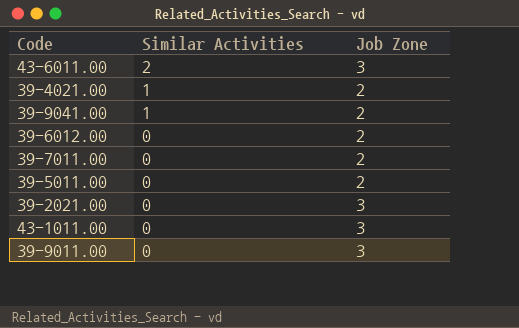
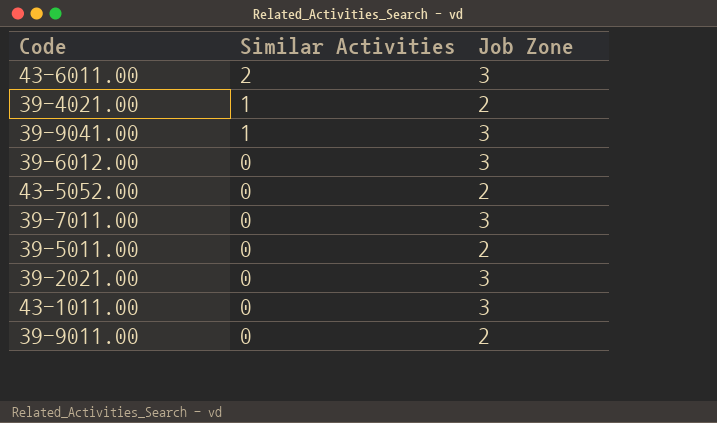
39-9041.00 | Job Zone: 2 -> 3
39-6012.00 | Job Zone: 2 -> 3
row 43-5052.00: none -> 0 | 2
39-7011.00 | Job Zone: 2 -> 3
39-9011.00 | Job Zone: 3 -> 2

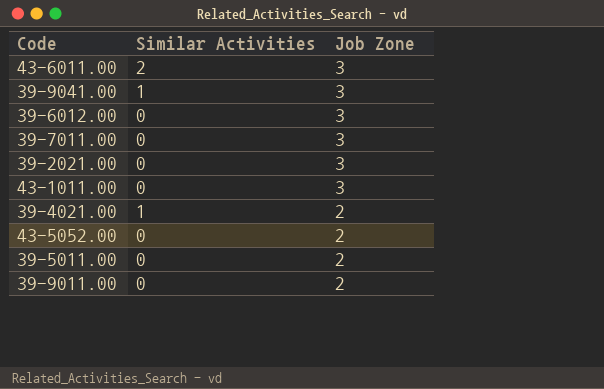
row order: Similar Activities descending -> Job Zone descending

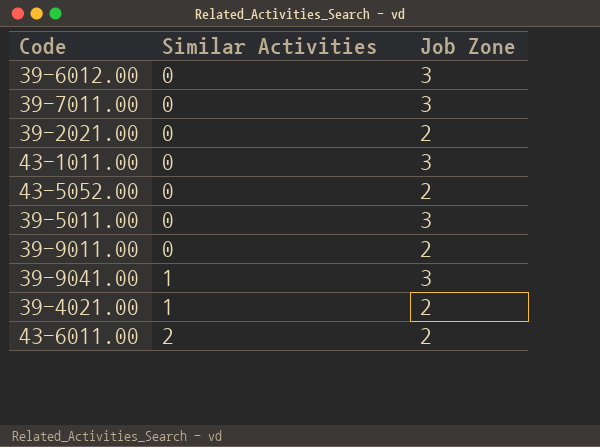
row order: Job Zone descending -> Similar Activities ascending
39-2021.00 | Job Zone: 3 -> 2
39-5011.00 | Job Zone: 2 -> 3
43-6011.00 | Job Zone: 3 -> 2

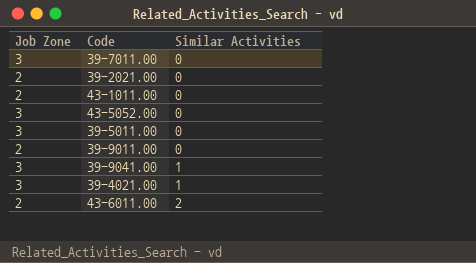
column Job Zone | position: 3 -> 1
row 39-6012.00: 0 | 3 -> none
43-1011.00 | Job Zone: 3 -> 2
43-5052.00 | Job Zone: 2 -> 3
39-4021.00 | Job Zone: 2 -> 3

